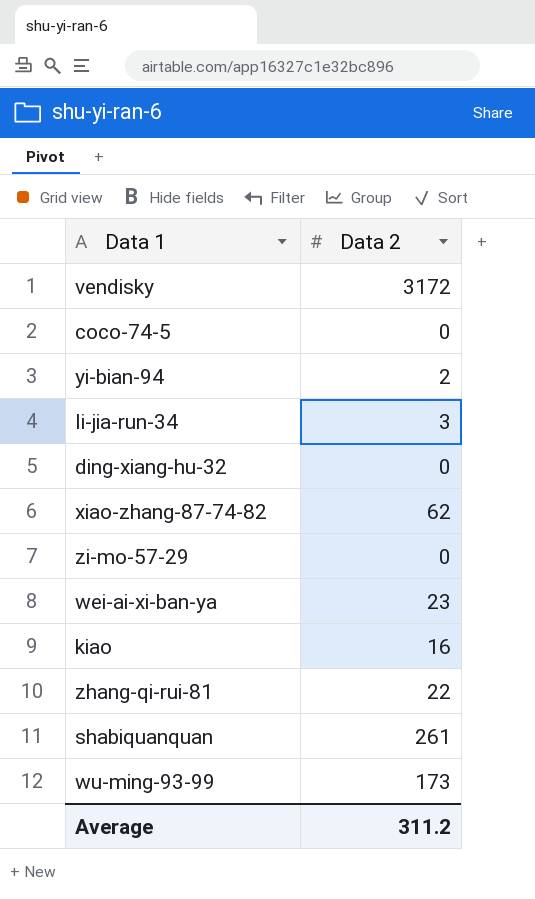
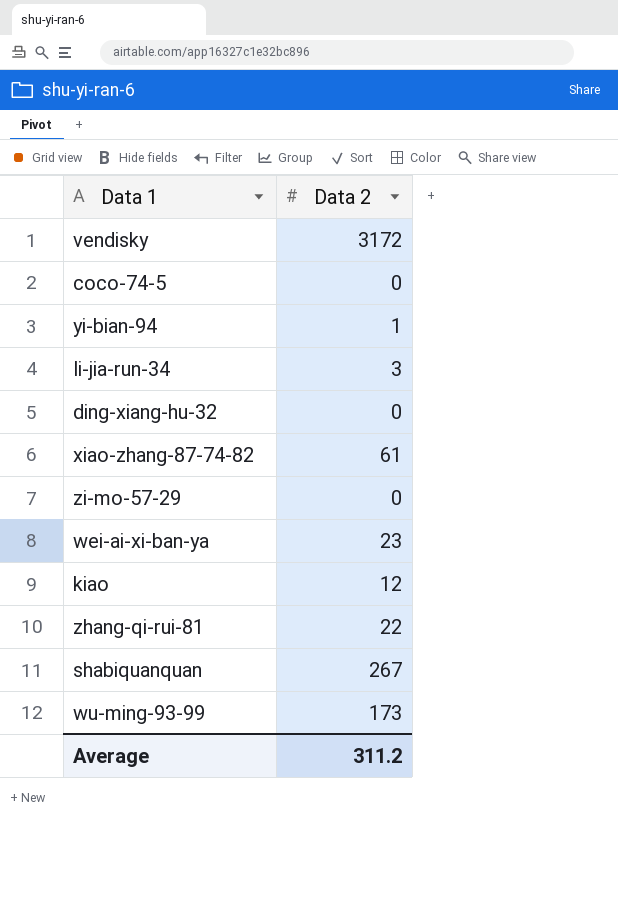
yi-bian-94 | Data 2: 2 -> 1
xiao-zhang-87-74-82 | Data 2: 62 -> 61
kiao | Data 2: 16 -> 12
shabiquanquan | Data 2: 261 -> 267

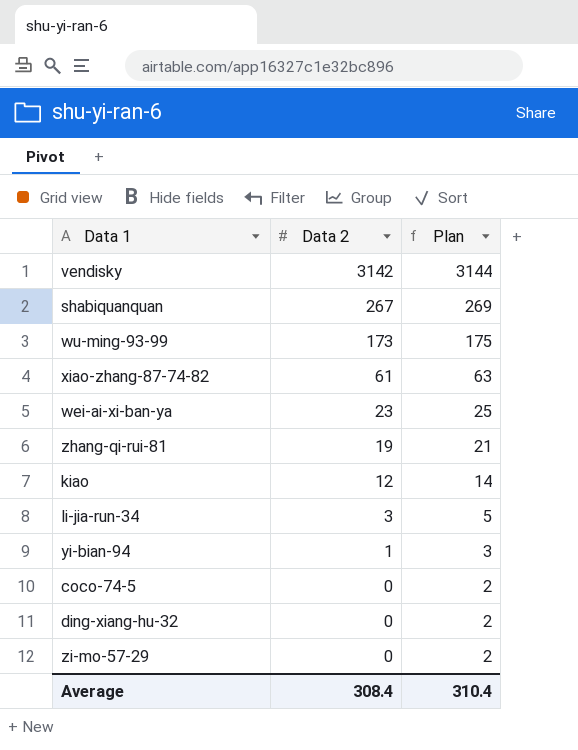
row order: none -> Data 2 descending
column Plan | formula: none -> [Data 2] + 2
vendisky | Data 2: 3172 -> 3142
zhang-qi-rui-81 | Data 2: 22 -> 19
Average | Data 2: 311.2 -> 308.4

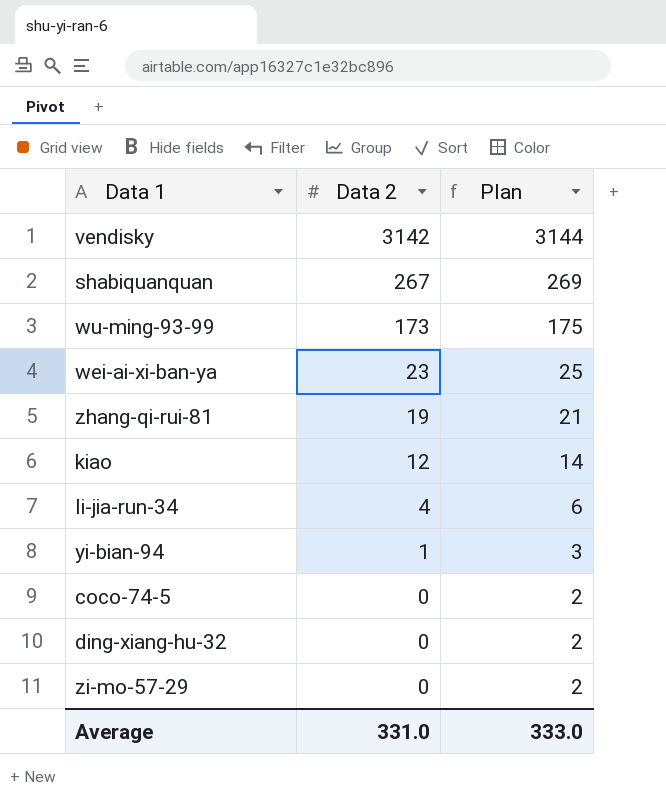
row xiao-zhang-87-74-82: 61 | 63 -> none
li-jia-run-34 | Data 2: 3 -> 4
li-jia-run-34 | Plan: 5 -> 6
Average | Data 2: 308.4 -> 331.0
Average | Plan: 310.4 -> 333.0

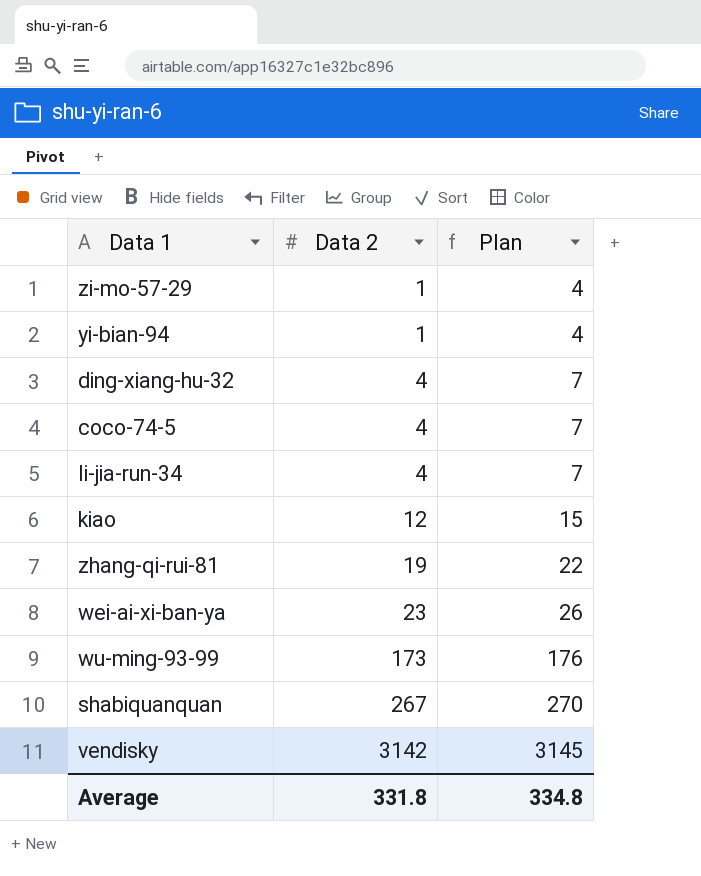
row order: Data 2 descending -> Data 2 ascending
column Plan | formula: [Data 2] + 2 -> [Data 2] + 3
zi-mo-57-29 | Data 2: 0 -> 1
ding-xiang-hu-32 | Data 2: 0 -> 4
coco-74-5 | Data 2: 0 -> 4
Average | Data 2: 331.0 -> 331.8
Average | Plan: 333.0 -> 334.8

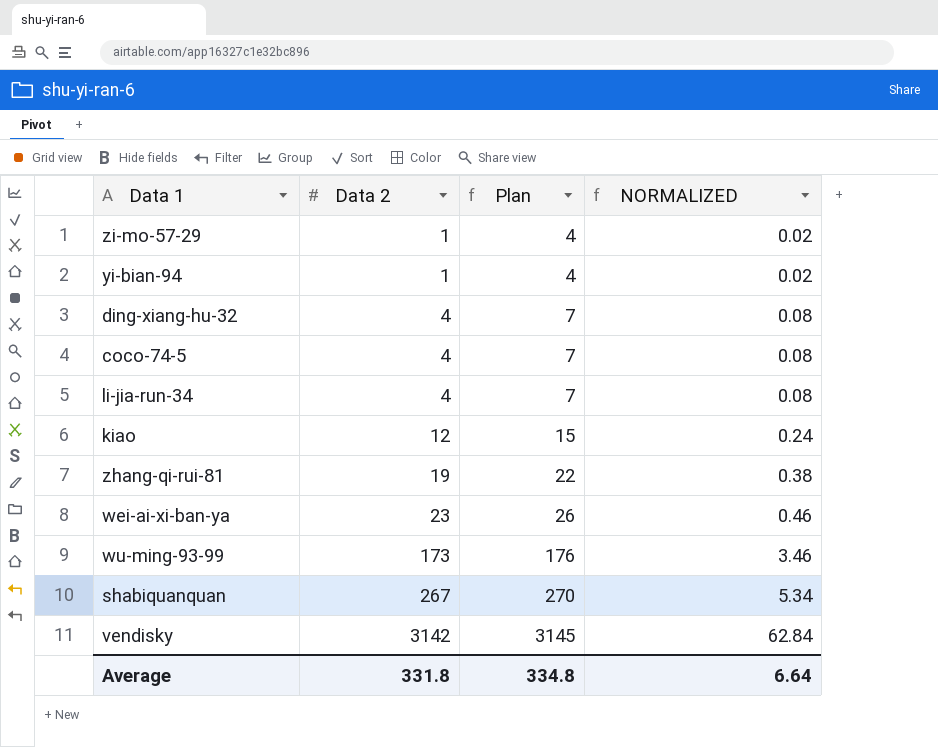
column NORMALIZED | formula: none -> [Data 2] * 0.02

